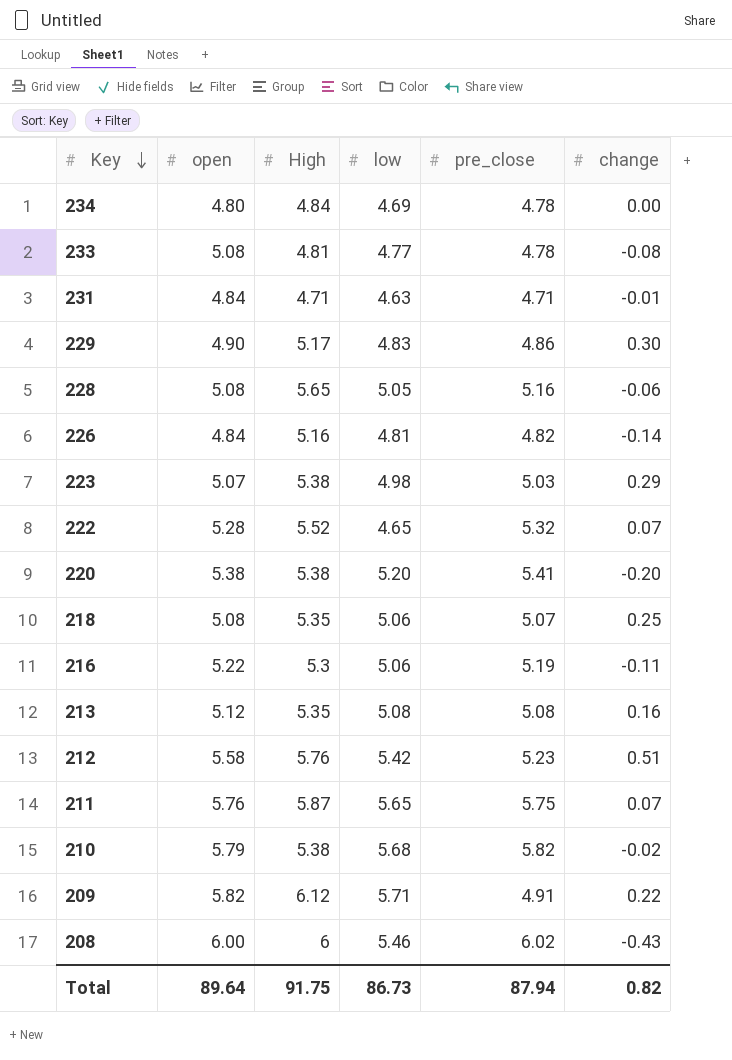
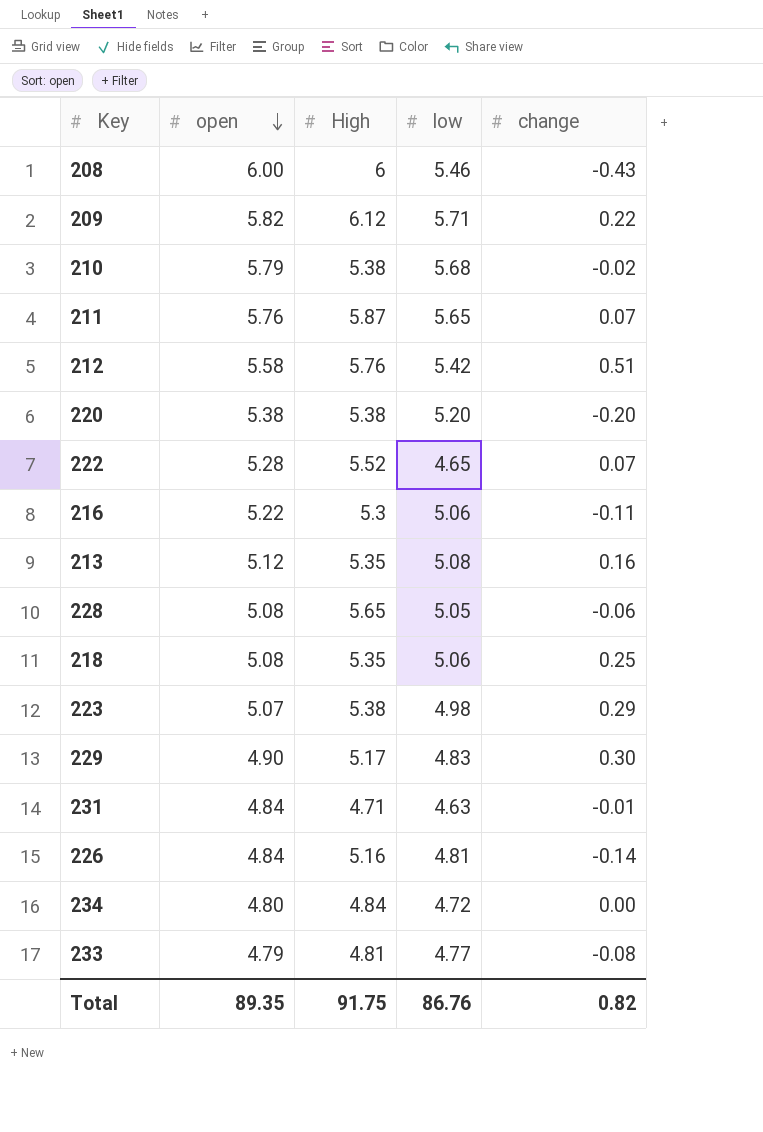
row order: Key descending -> open descending
column pre_close | position: 5 -> none
234 | low: 4.69 -> 4.72
233 | open: 5.08 -> 4.79
Total | open: 89.64 -> 89.35
Total | low: 86.73 -> 86.76

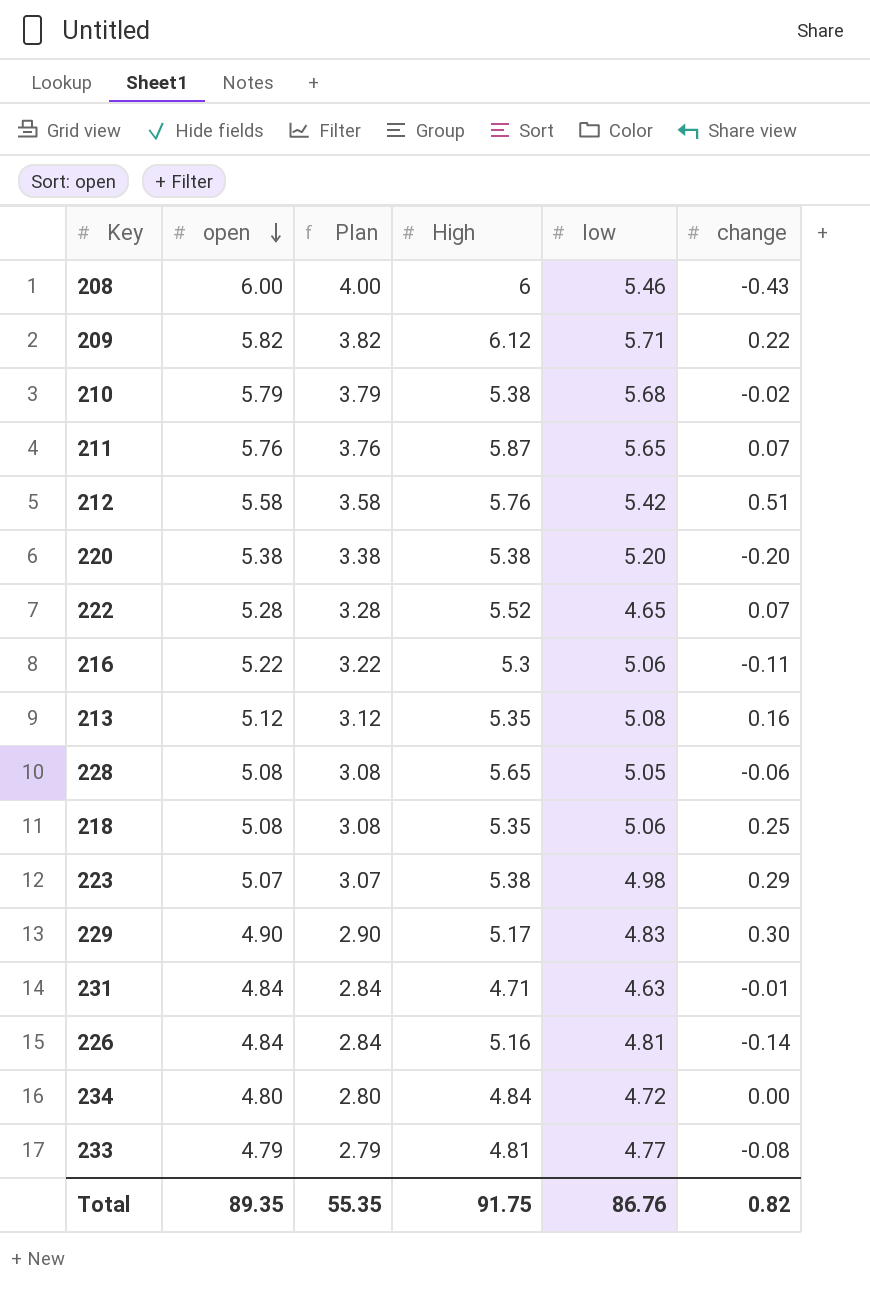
column Plan | formula: none -> [open] - 2

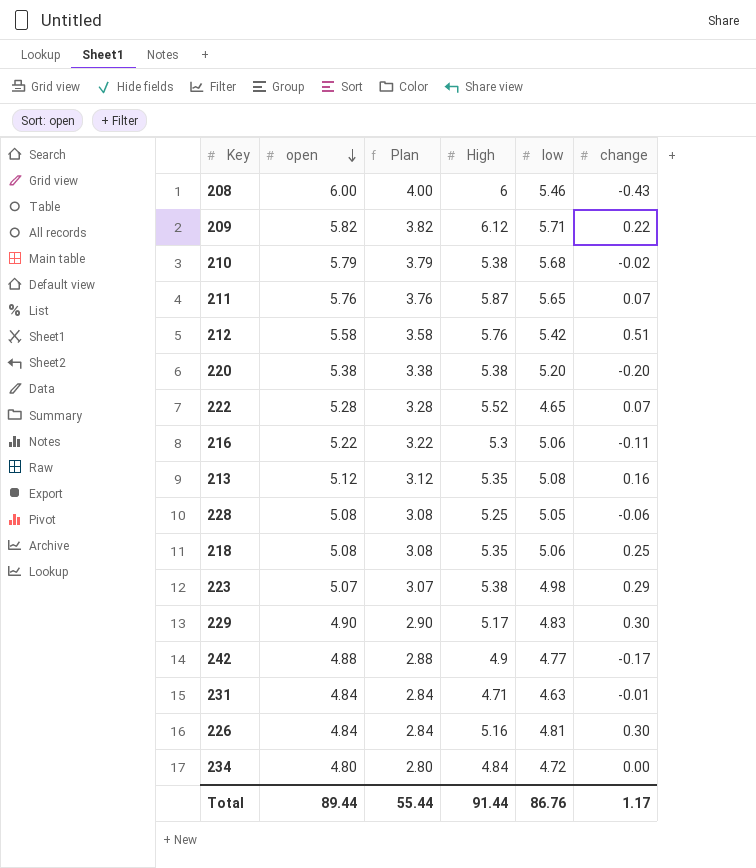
row 233: 4.79 | 2.79 | 4.81 | 4.77 | -0.08 -> none
228 | High: 5.65 -> 5.25
row 242: none -> 4.88 | 2.88 | 4.9 | 4.77 | -0.17
226 | change: -0.14 -> 0.30
Total | open: 89.35 -> 89.44
Total | Plan: 55.35 -> 55.44
Total | High: 91.75 -> 91.44
Total | change: 0.82 -> 1.17

